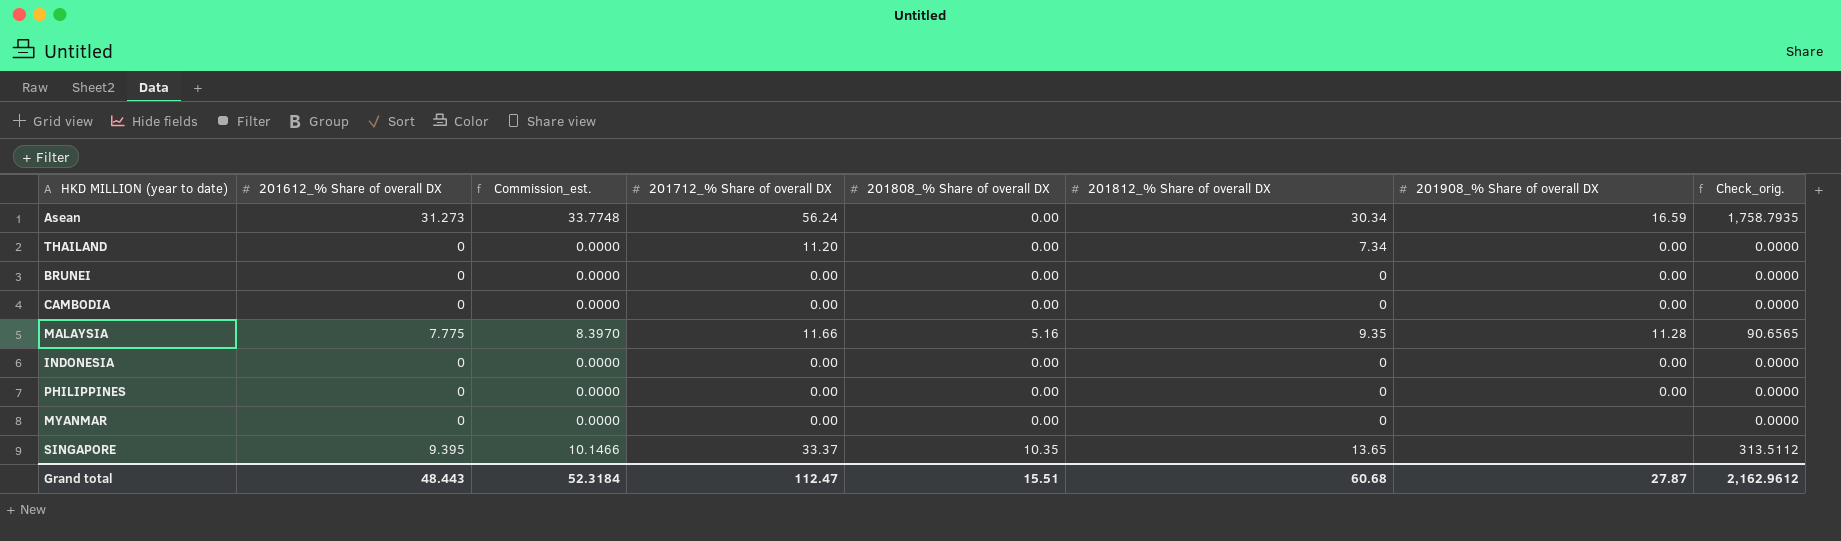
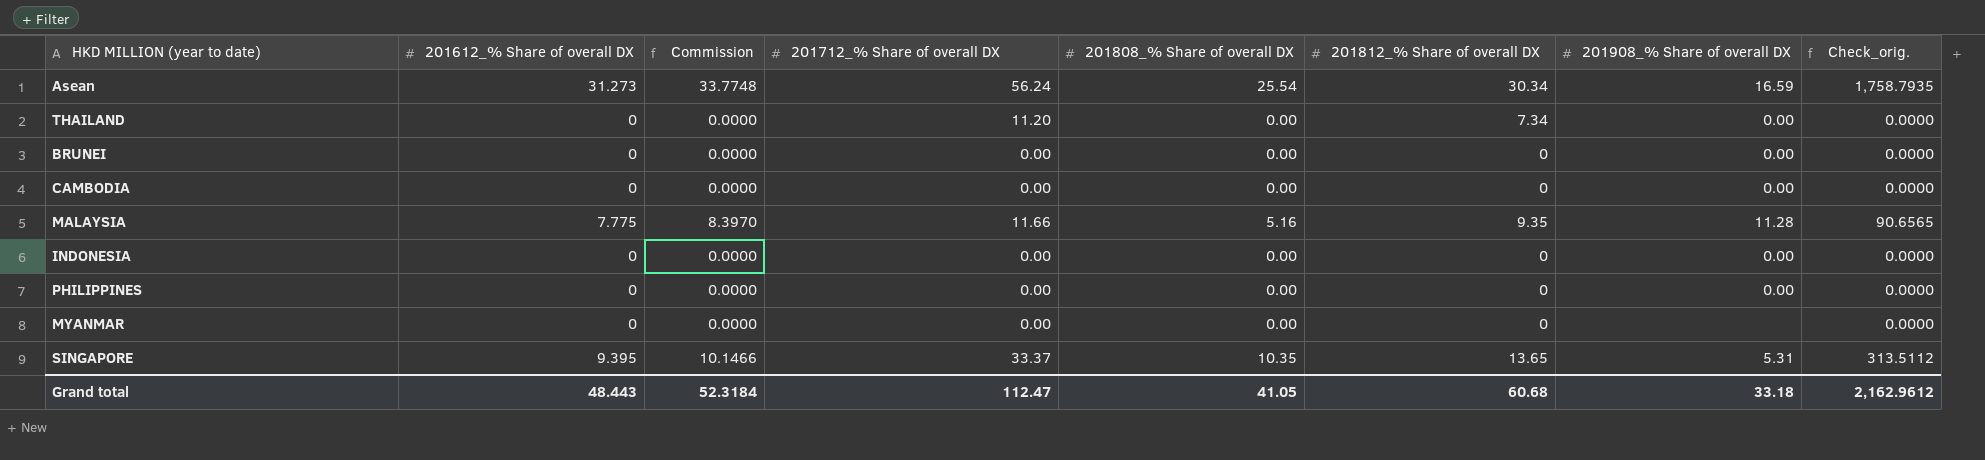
column name: Commission_est. -> Commission
Asean | 201808_% Share of overall DX: 0.00 -> 25.54
SINGAPORE | 201908_% Share of overall DX: none -> 5.31
Grand total | 201808_% Share of overall DX: 15.51 -> 41.05
Grand total | 201908_% Share of overall DX: 27.87 -> 33.18

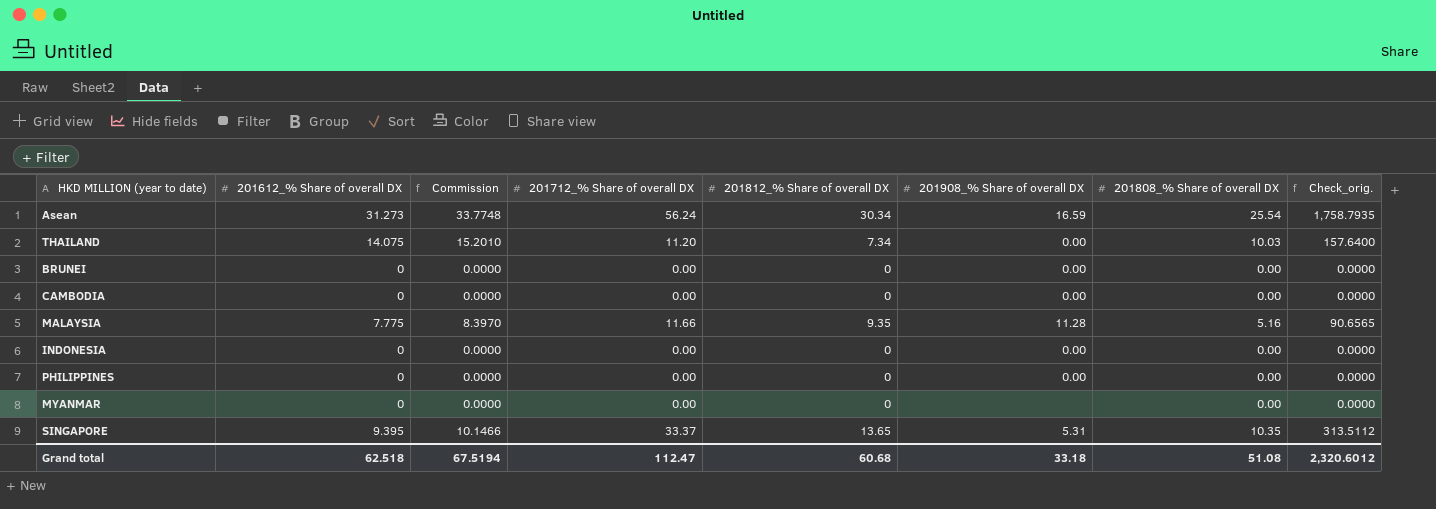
column 201808_% Share of overall DX | position: 5 -> 7
THAILAND | 201612_% Share of overall DX: 0 -> 14.075
THAILAND | Commission: 0.0000 -> 15.2010
THAILAND | 201808_% Share of overall DX: 0.00 -> 10.03
THAILAND | Check_orig.: 0.0000 -> 157.6400
Grand total | 201612_% Share of overall DX: 48.443 -> 62.518
Grand total | Commission: 52.3184 -> 67.5194
Grand total | 201808_% Share of overall DX: 41.05 -> 51.08
Grand total | Check_orig.: 2,162.9612 -> 2,320.6012

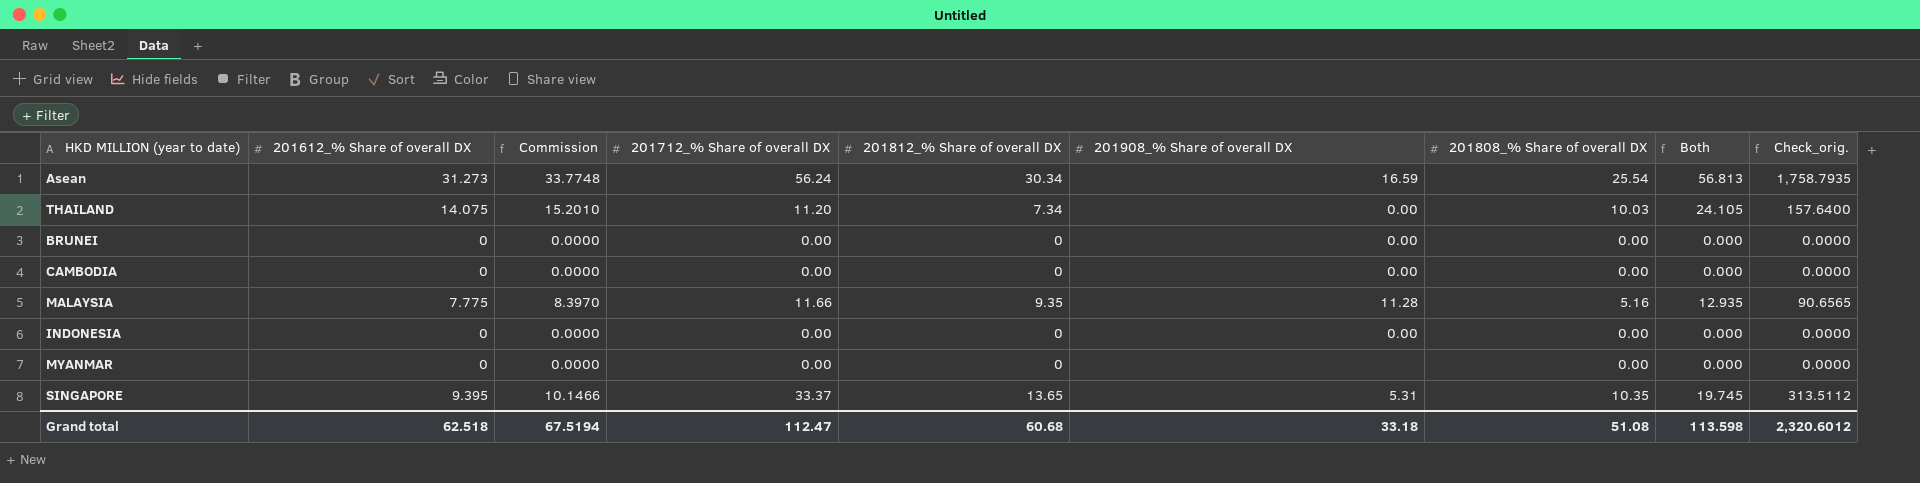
column Both | formula: none -> [201612_% Share of overall DX] + [201808_% Share of overall DX]
row PHILIPPINES: 0 | 0.0000 | 0.00 | 0 | 0.00 | 0.00 | 0.0000 -> none

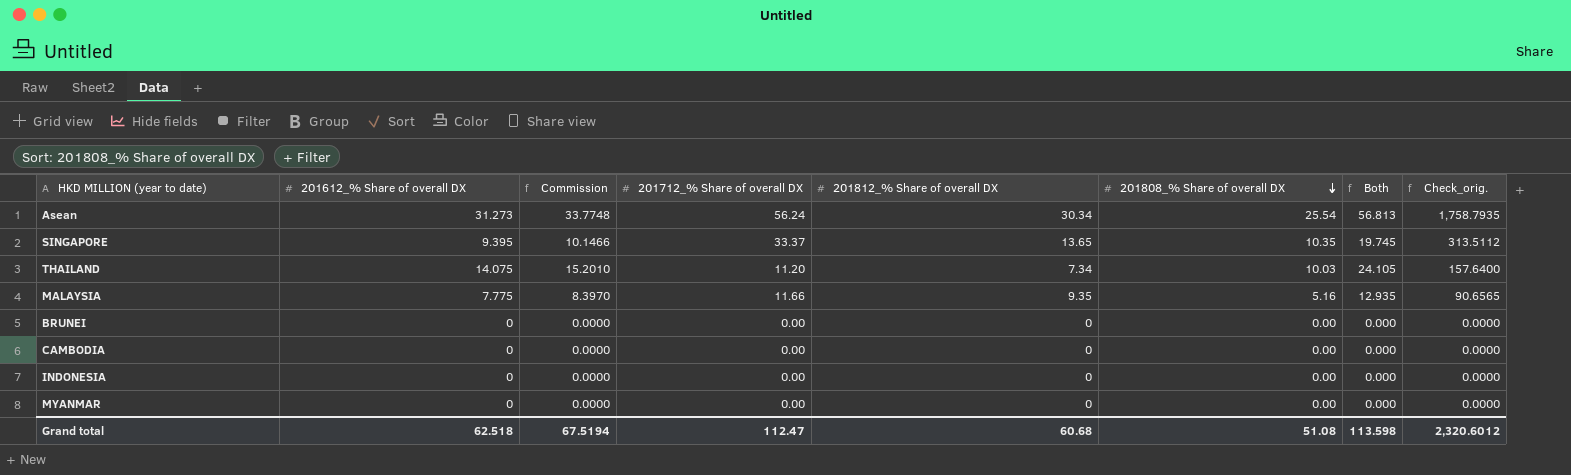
row order: none -> 201808_% Share of overall DX descending
column 201908_% Share of overall DX | position: 6 -> none

